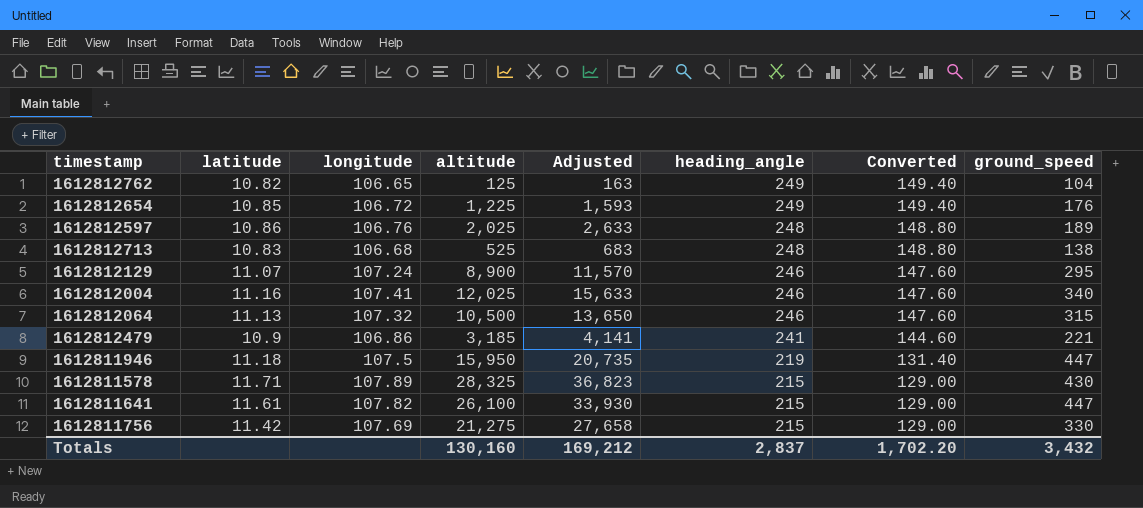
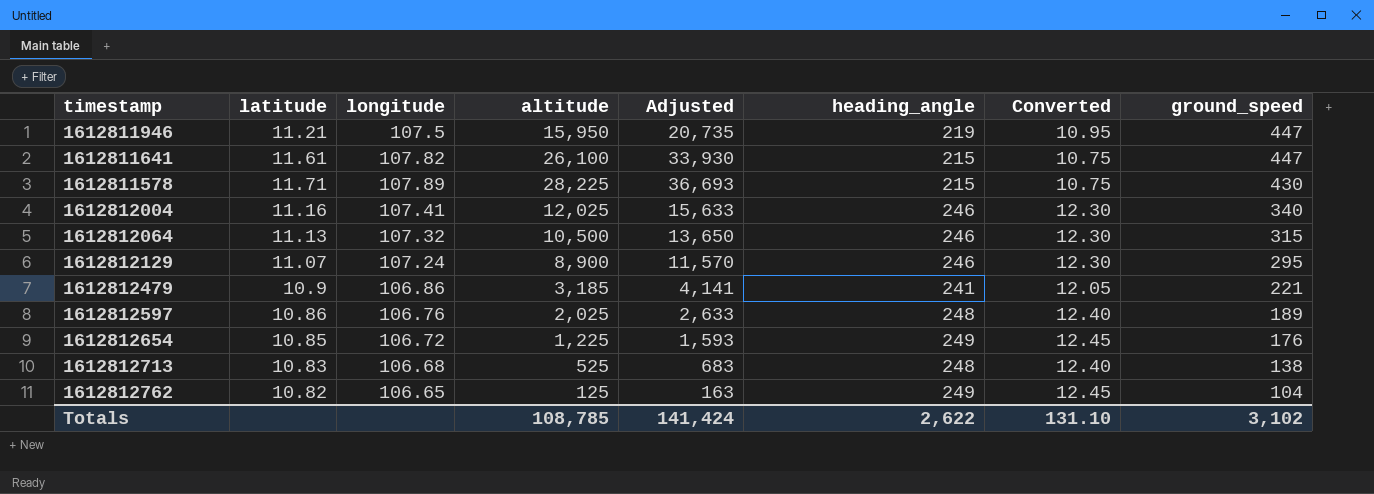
row order: heading_angle descending -> ground_speed descending
column Converted | formula: [heading_angle] * 0.6 -> [heading_angle] * 0.05
row 1612811756: 11.42 | 107.69 | 21,275 | 27,658 | 215 | 129.00 | 330 -> none
1612811946 | latitude: 11.18 -> 11.21
1612811578 | altitude: 28,325 -> 28,225
1612811578 | Adjusted: 36,823 -> 36,693
Totals | altitude: 130,160 -> 108,785
Totals | Adjusted: 169,212 -> 141,424
Totals | heading_angle: 2,837 -> 2,622
Totals | Converted: 1,702.20 -> 131.10
Totals | ground_speed: 3,432 -> 3,102

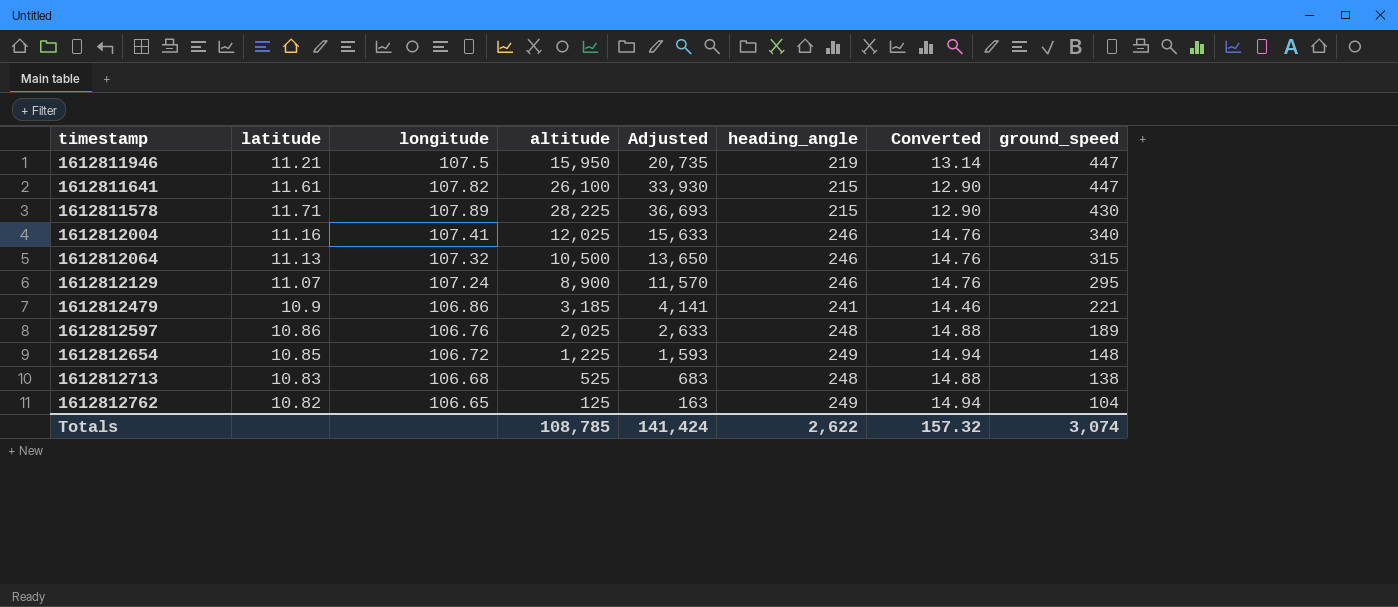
column Converted | formula: [heading_angle] * 0.05 -> [heading_angle] * 0.06
1612812654 | ground_speed: 176 -> 148
Totals | Converted: 131.10 -> 157.32
Totals | ground_speed: 3,102 -> 3,074

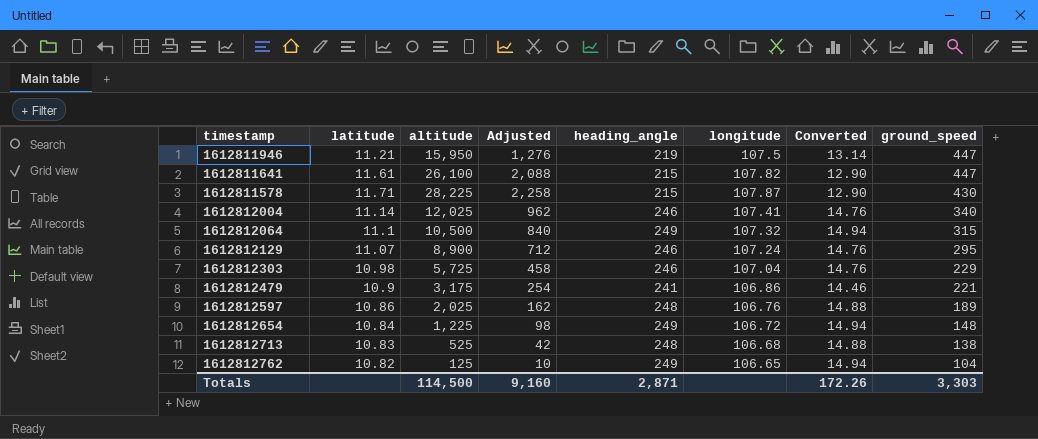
column Adjusted | formula: [altitude] * 1.3 -> [altitude] * 0.08
column longitude | position: 3 -> 6
1612811578 | longitude: 107.89 -> 107.87
1612812004 | latitude: 11.16 -> 11.14
1612812064 | latitude: 11.13 -> 11.1
1612812064 | heading_angle: 246 -> 249
1612812064 | Converted: 14.76 -> 14.94
row 1612812303: none -> 10.98 | 5,725 | 458 | 246 | 107.04 | 14.76 | 229
1612812479 | altitude: 3,185 -> 3,175
1612812654 | latitude: 10.85 -> 10.84
Totals | altitude: 108,785 -> 114,500
Totals | Adjusted: 141,424 -> 9,160
Totals | heading_angle: 2,622 -> 2,871
Totals | Converted: 157.32 -> 172.26
Totals | ground_speed: 3,074 -> 3,303

